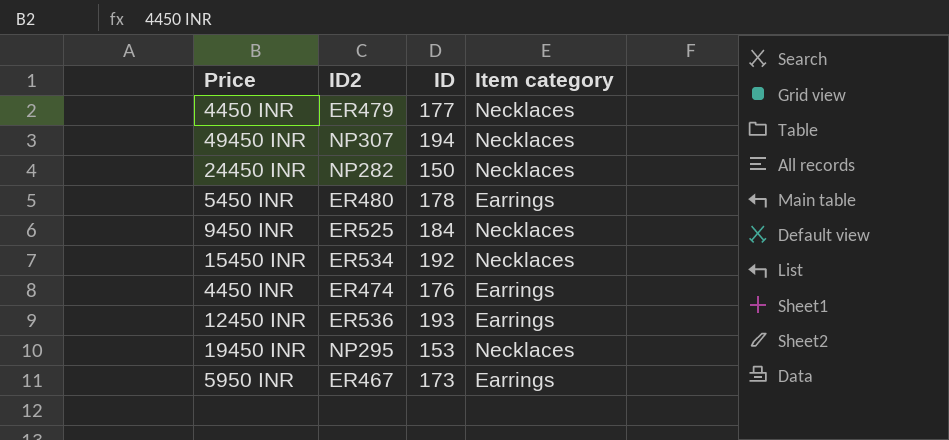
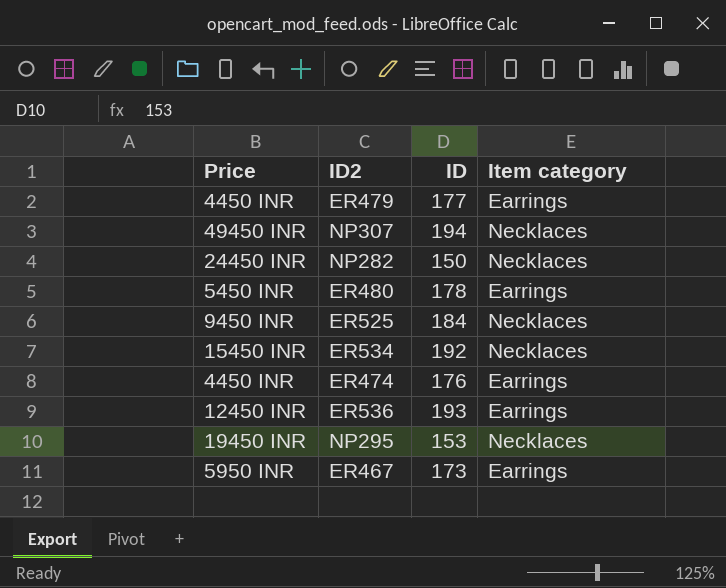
ER479 | Item category: Necklaces -> Earrings

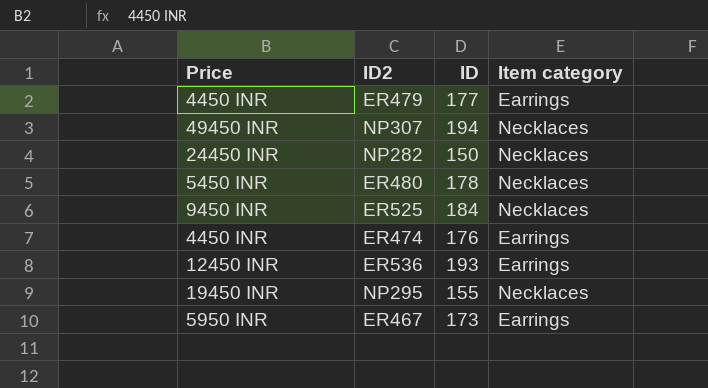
row ER534: 15450 INR | 192 | Necklaces -> none
ER480 | Item category: Earrings -> Necklaces
NP295 | ID: 153 -> 155

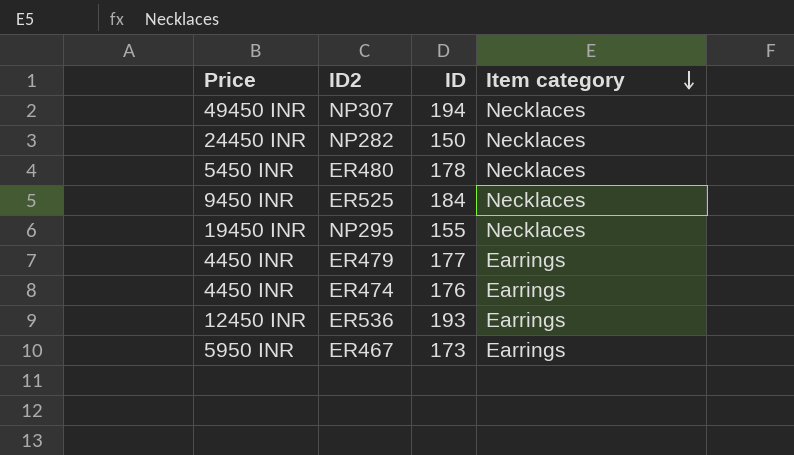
row order: none -> Item category descending

